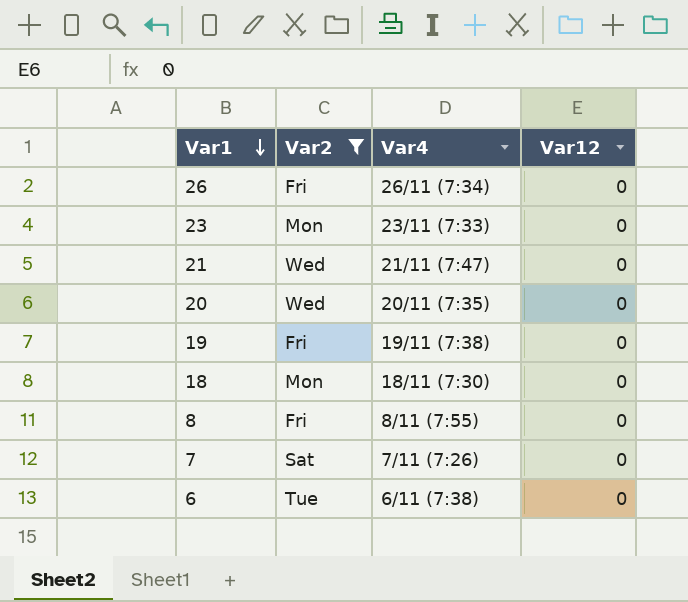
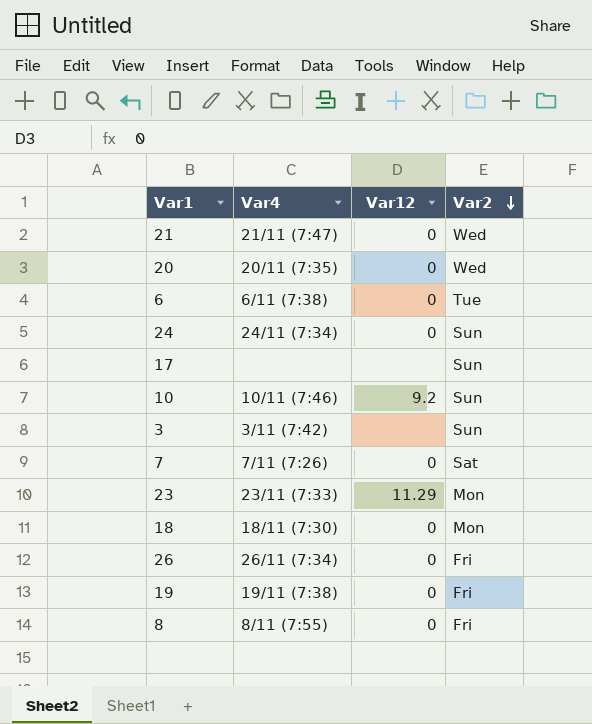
filter: Var2 != Sun -> none
row order: Var1 descending -> Var2 descending
column Var2 | position: 2 -> 4
23 | Var12: 0 -> 11.29

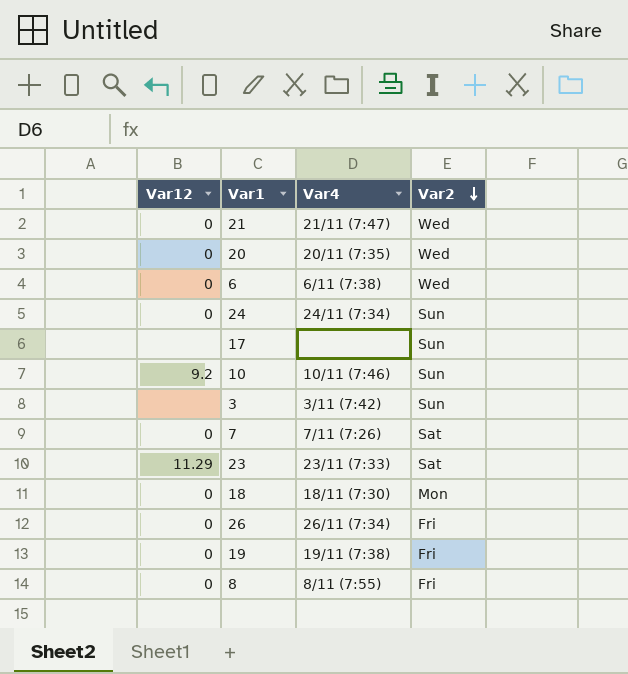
column Var12 | position: 3 -> 1
6 | Var2: Tue -> Wed
23 | Var2: Mon -> Sat

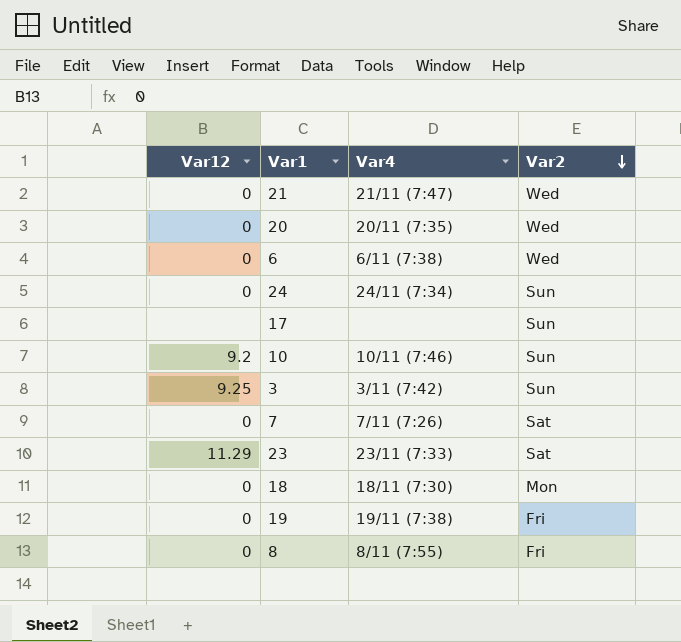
row 26: 0 | 26/11 (7:34) | Fri -> none
3 | Var12: none -> 9.25

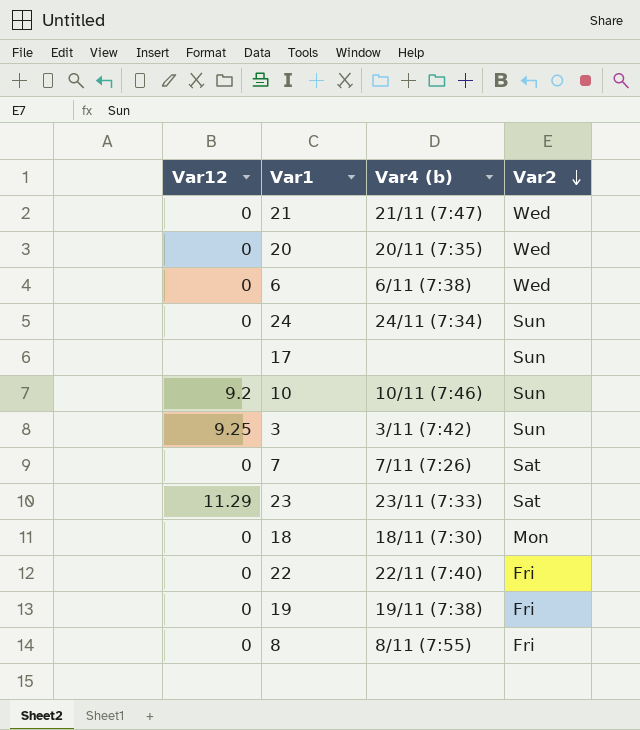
column name: Var4 -> Var4 (b)
row 22: none -> 0 | 22/11 (7:40) | Fri

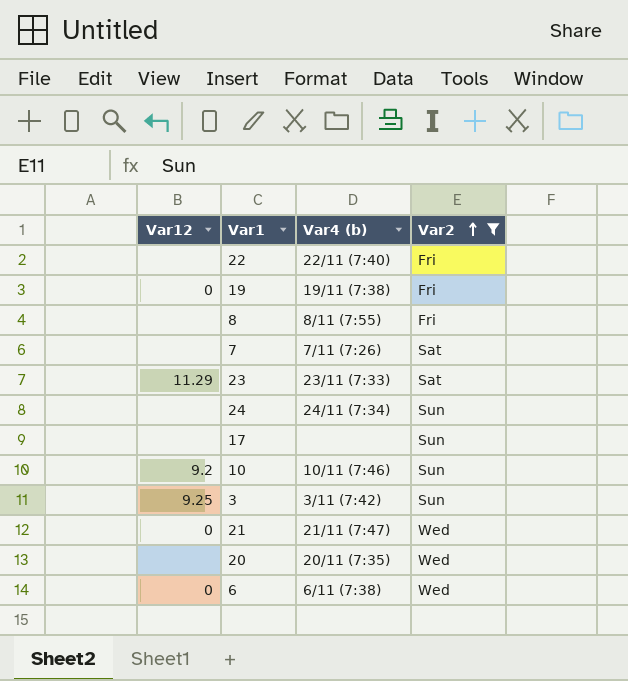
filter: none -> Var2 != Mon
row order: Var2 descending -> Var2 ascending
22 | Var12: 0 -> none
8 | Var12: 0 -> none
7 | Var12: 0 -> none
24 | Var12: 0 -> none
20 | Var12: 0 -> none

